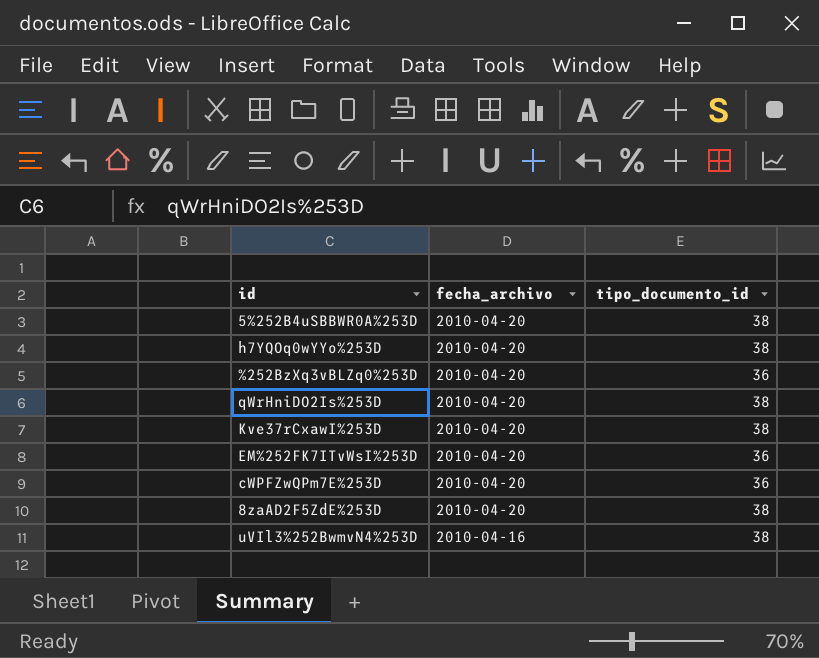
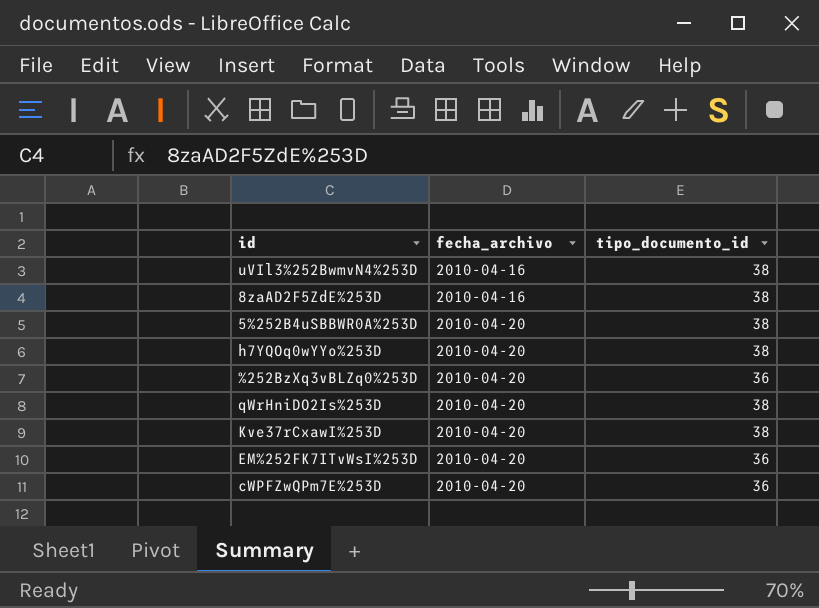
row order: fecha_archivo descending -> fecha_archivo ascending
8zaAD2F5ZdE%253D | fecha_archivo: 2010-04-20 -> 2010-04-16

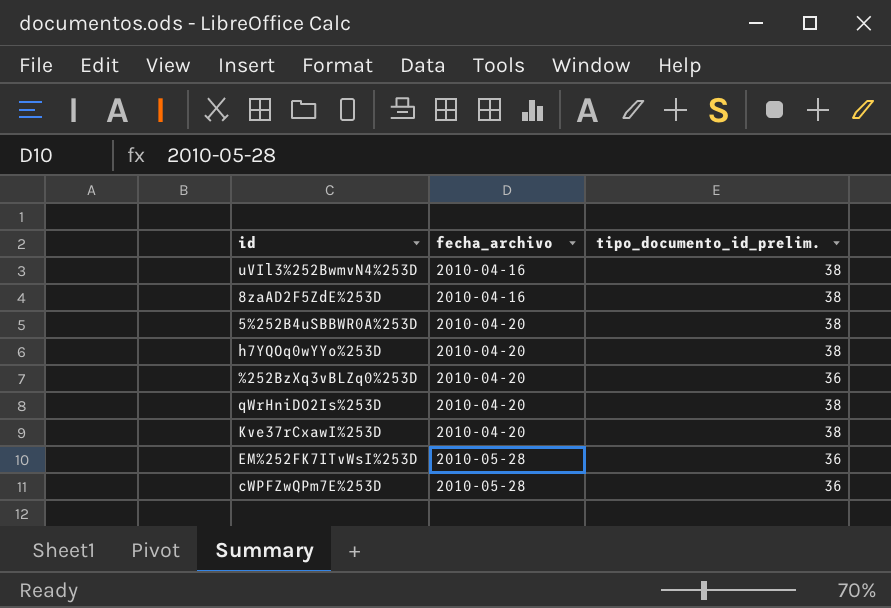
column name: tipo_documento_id -> tipo_documento_id_prelim.
EM%252FK7ITvWsI%253D | fecha_archivo: 2010-04-20 -> 2010-05-28
cWPFZwQPm7E%253D | fecha_archivo: 2010-04-20 -> 2010-05-28

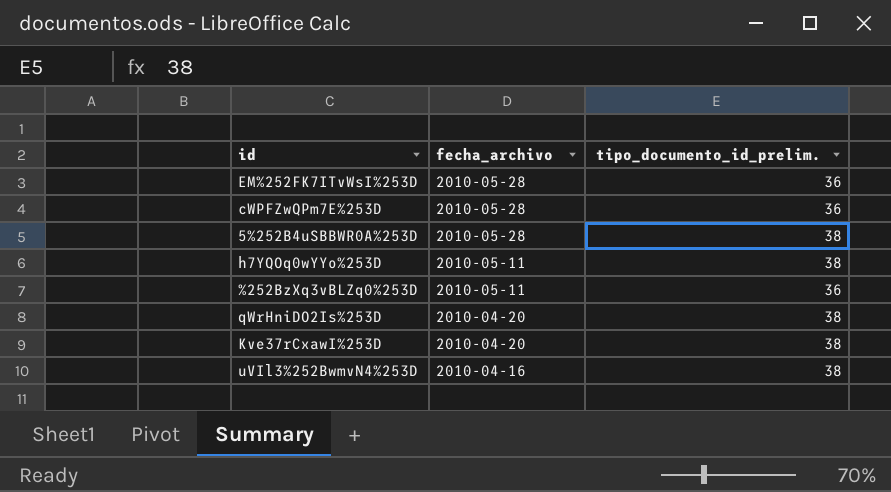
row order: fecha_archivo ascending -> fecha_archivo descending
row 8zaAD2F5ZdE%253D: 2010-04-16 | 38 -> none
5%252B4uSBBWR0A%253D | fecha_archivo: 2010-04-20 -> 2010-05-28
h7YQOq0wYYo%253D | fecha_archivo: 2010-04-20 -> 2010-05-11
%252BzXq3vBLZq0%253D | fecha_archivo: 2010-04-20 -> 2010-05-11

